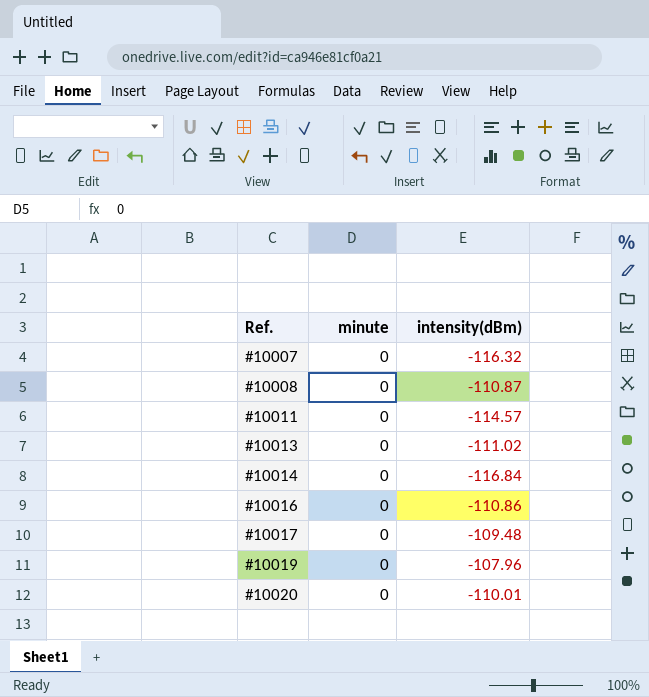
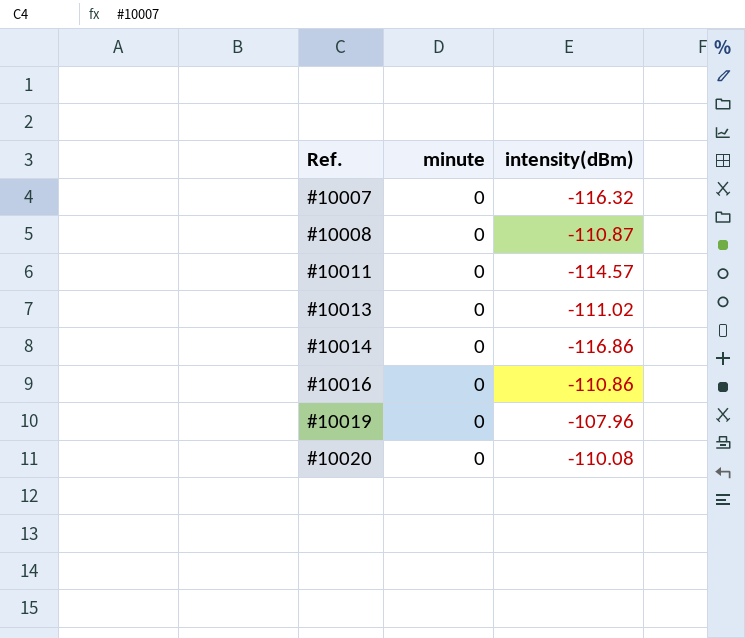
row #10017: 0 | -109.48 -> none
#10014 | intensity(dBm): -116.84 -> -116.86
#10020 | intensity(dBm): -110.01 -> -110.08

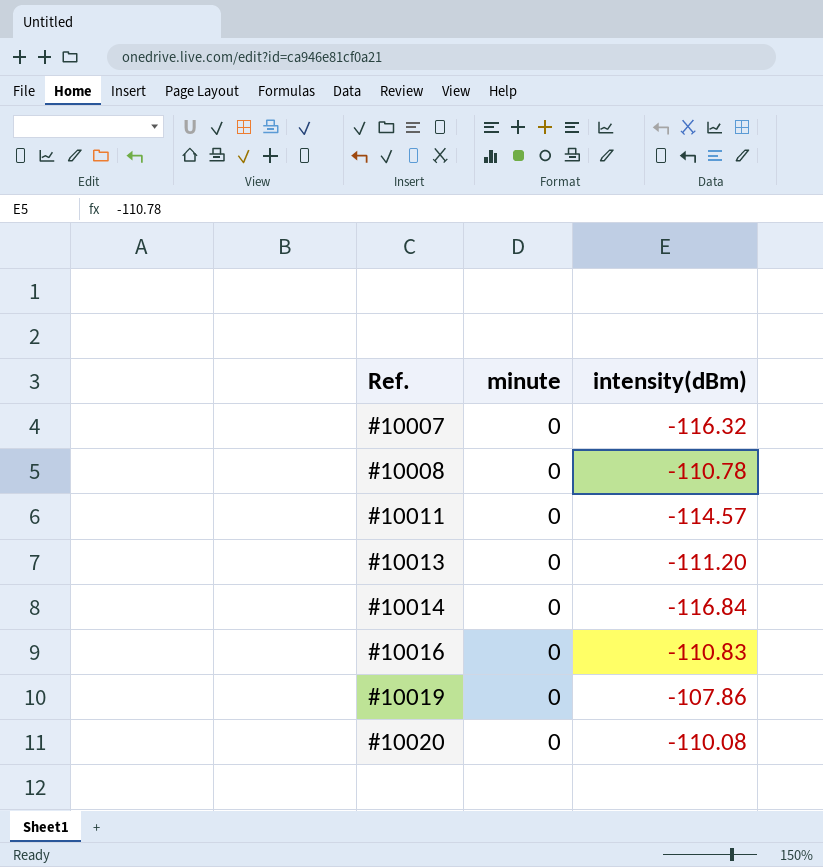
#10008 | intensity(dBm): -110.87 -> -110.78
#10013 | intensity(dBm): -111.02 -> -111.20
#10014 | intensity(dBm): -116.86 -> -116.84
#10016 | intensity(dBm): -110.86 -> -110.83
#10019 | intensity(dBm): -107.96 -> -107.86

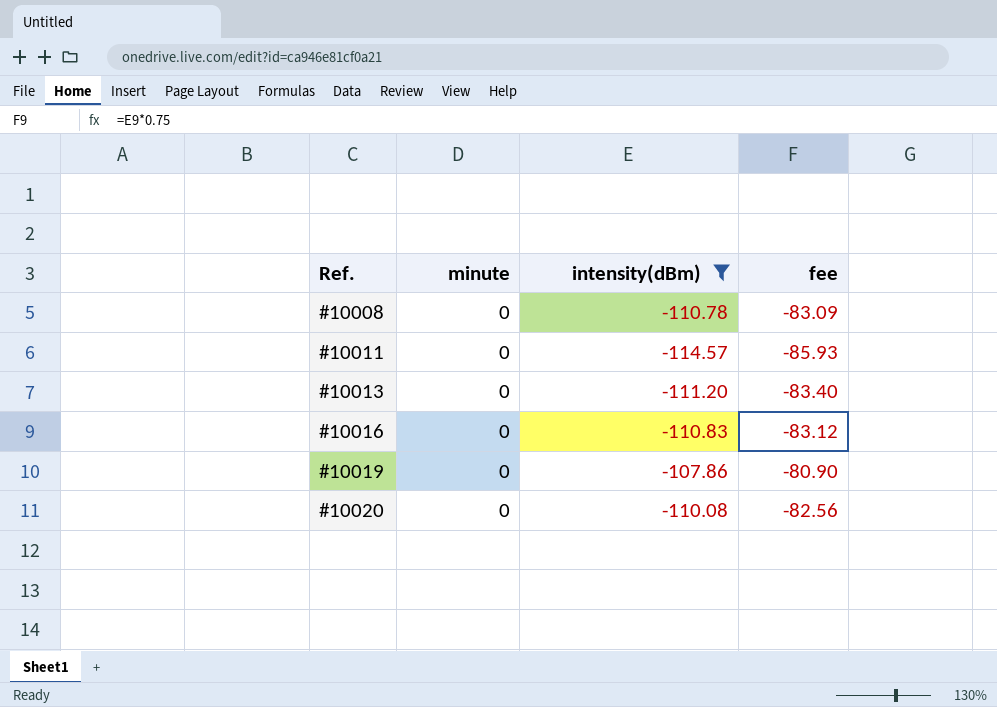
filter: none -> intensity(dBm) >= -114.57
column fee | formula: none -> [intensity(dBm)] * 0.75

